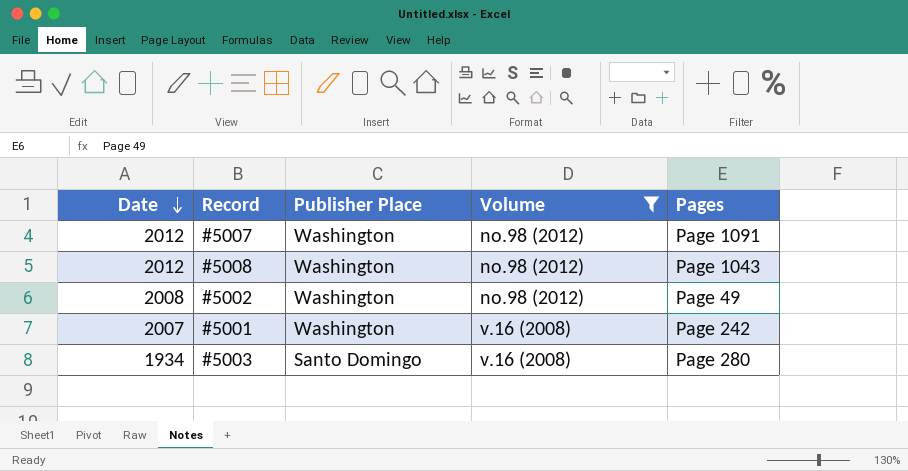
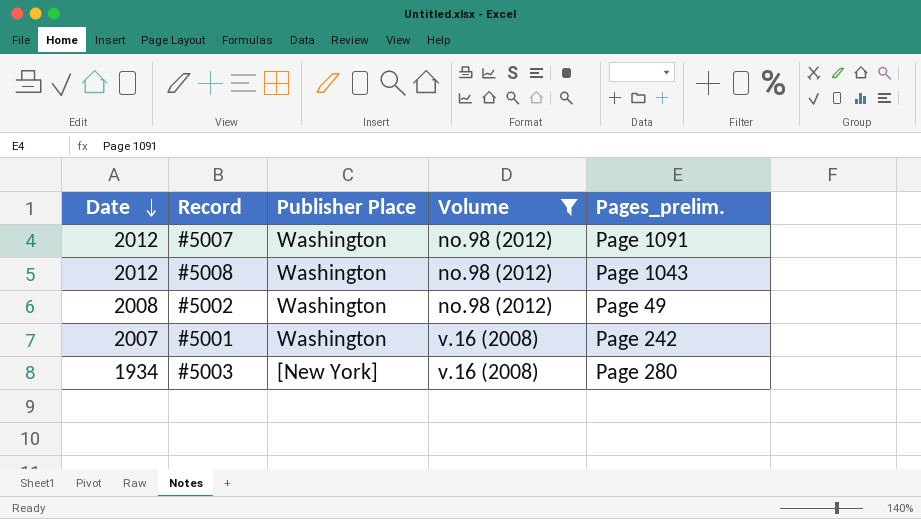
column name: Pages -> Pages_prelim.
#5003 | Publisher Place: Santo Domingo -> [New York]

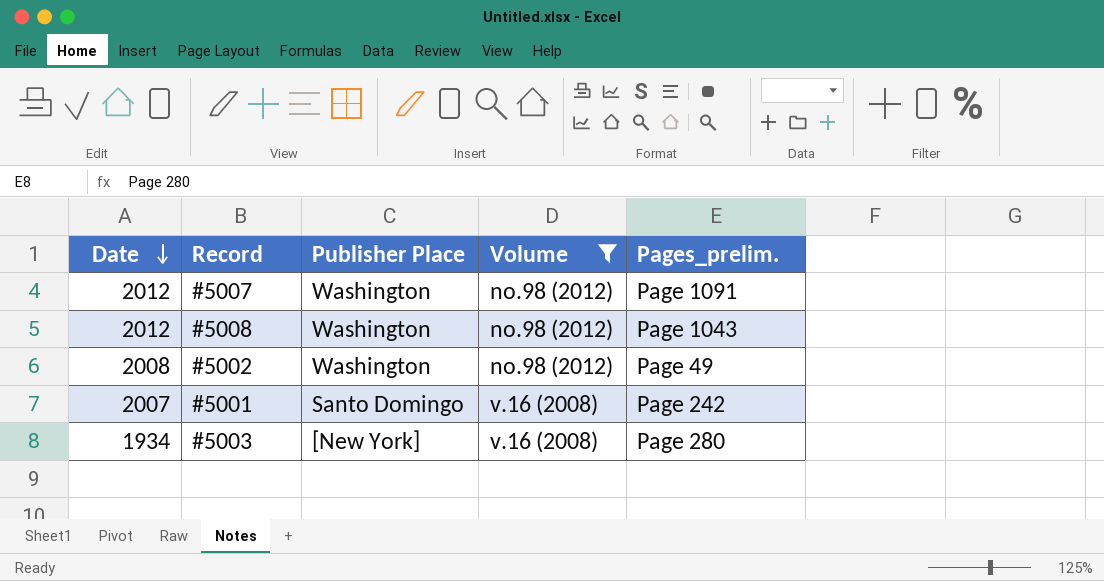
#5001 | Publisher Place: Washington -> Santo Domingo

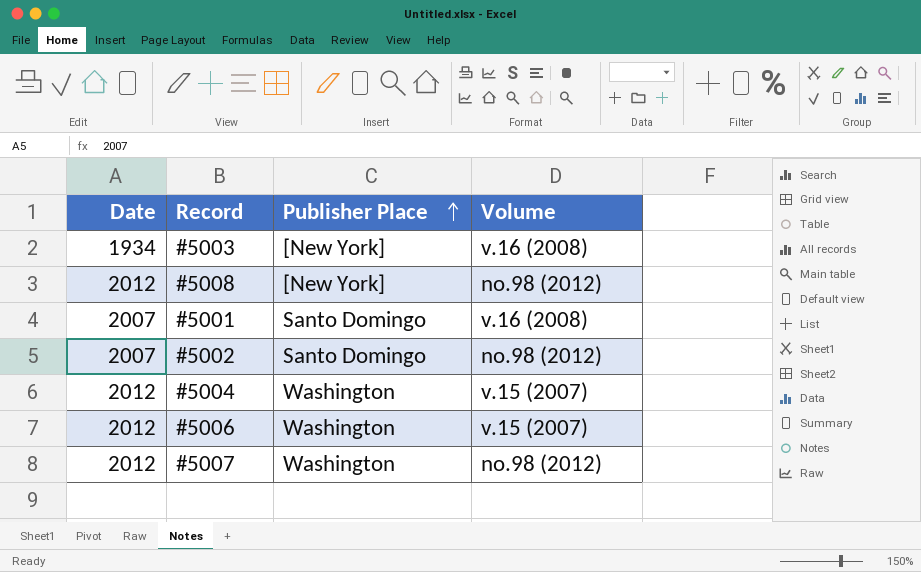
filter: Volume != v.15 (2007) -> none
row order: Date descending -> Publisher Place ascending
column Pages_prelim. | position: 5 -> none
#5008 | Publisher Place: Washington -> [New York]
#5002 | Date: 2008 -> 2007
#5002 | Publisher Place: Washington -> Santo Domingo

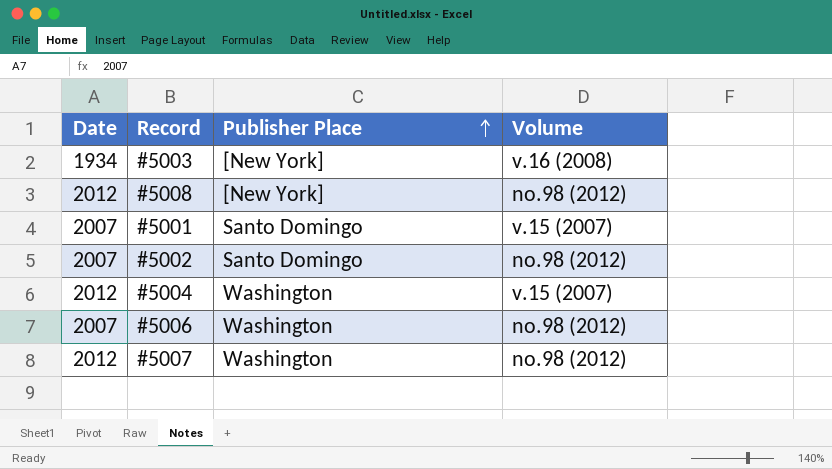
#5001 | Volume: v.16 (2008) -> v.15 (2007)
#5006 | Date: 2012 -> 2007
#5006 | Volume: v.15 (2007) -> no.98 (2012)

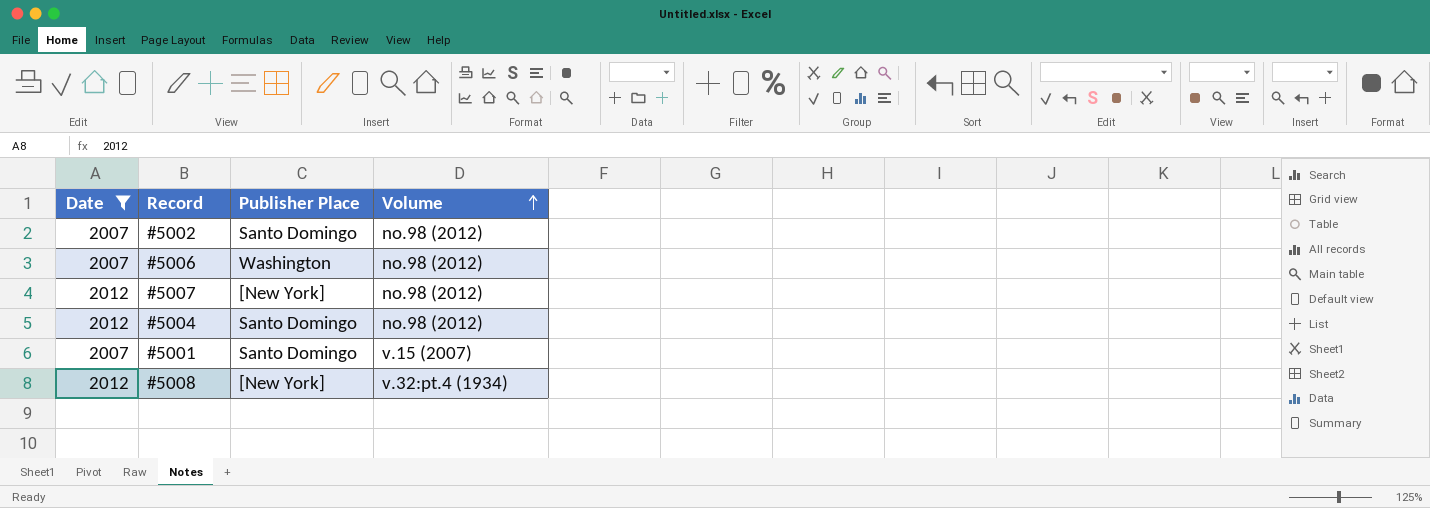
filter: none -> Date != 1934
row order: Publisher Place ascending -> Volume ascending
#5007 | Publisher Place: Washington -> [New York]
#5004 | Publisher Place: Washington -> Santo Domingo
#5004 | Volume: v.15 (2007) -> no.98 (2012)
#5008 | Volume: no.98 (2012) -> v.32:pt.4 (1934)

